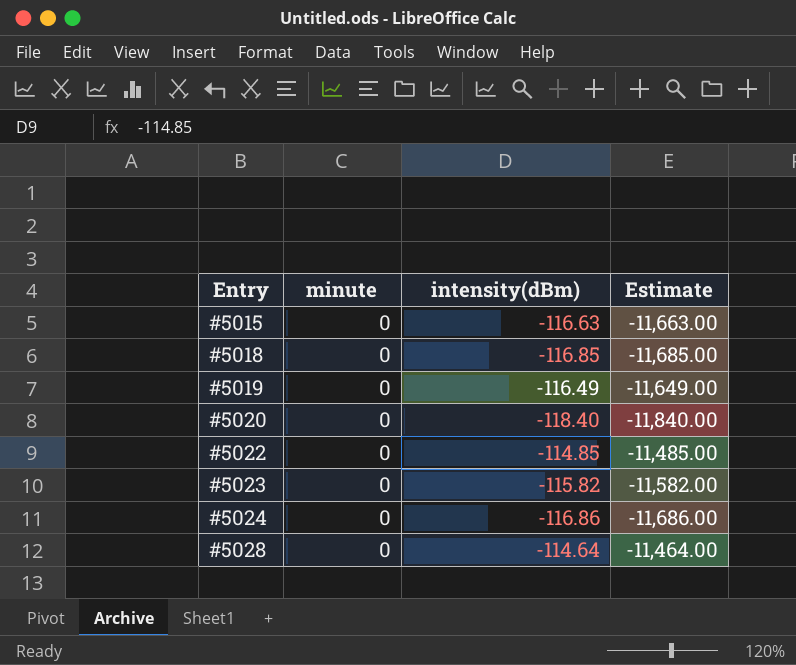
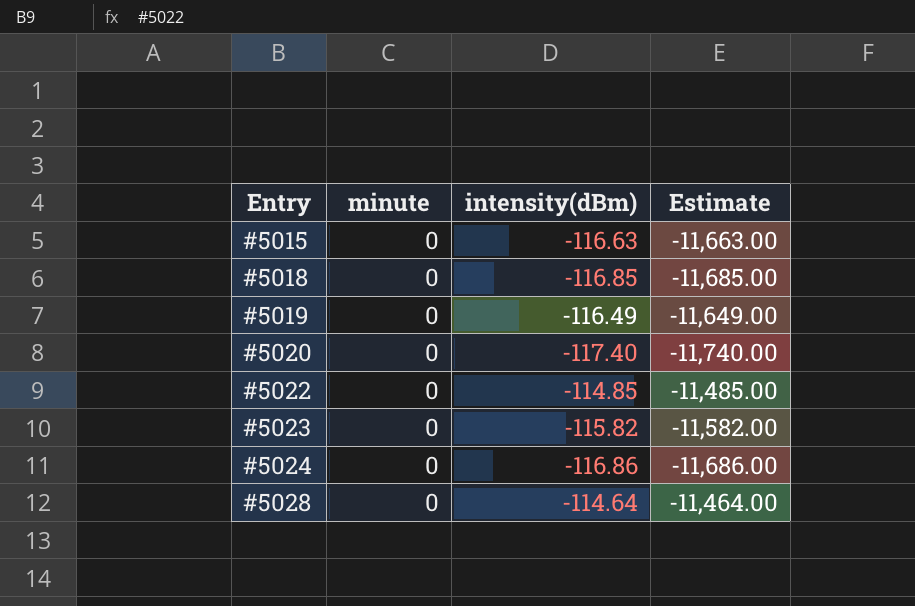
#5020 | intensity(dBm): -118.40 -> -117.40
#5020 | Estimate: -11,840.00 -> -11,740.00

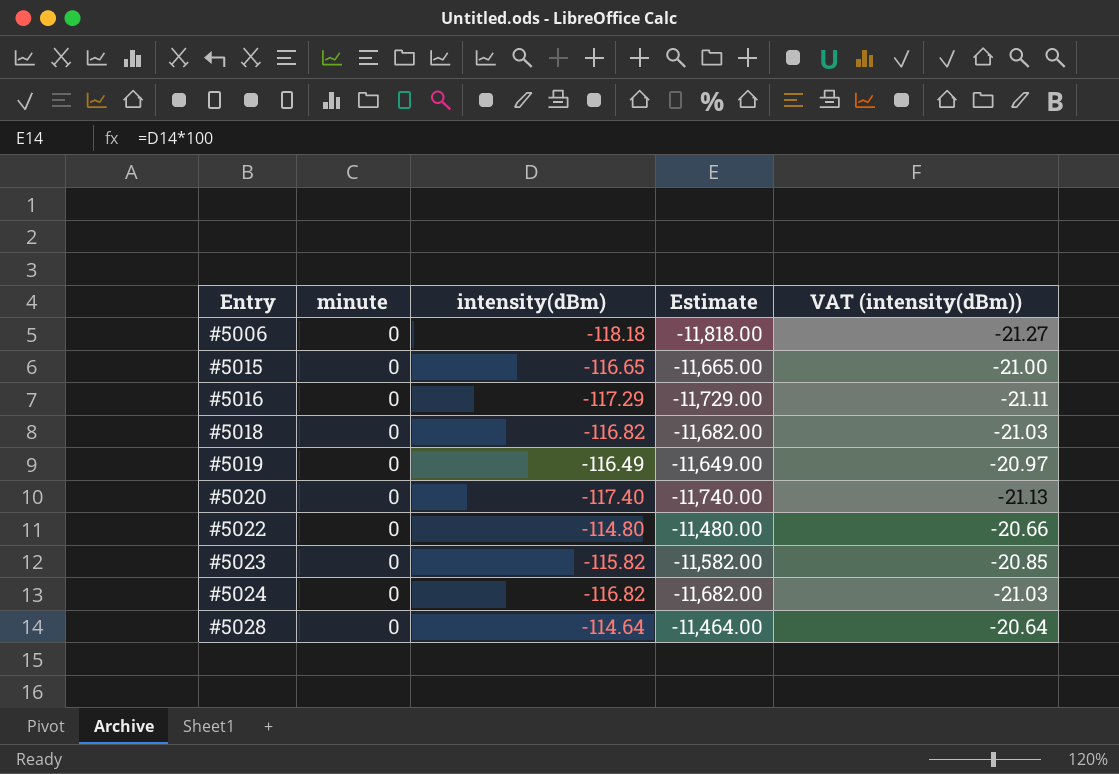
column VAT (intensity(dBm)) | formula: none -> [intensity(dBm)] * 0.18
row #5006: none -> 0 | -118.18 | -11,818.00 | -21.27
#5015 | intensity(dBm): -116.63 -> -116.65
#5015 | Estimate: -11,663.00 -> -11,665.00
row #5016: none -> 0 | -117.29 | -11,729.00 | -21.11
#5018 | intensity(dBm): -116.85 -> -116.82
#5018 | Estimate: -11,685.00 -> -11,682.00
#5022 | intensity(dBm): -114.85 -> -114.80
#5022 | Estimate: -11,485.00 -> -11,480.00
#5024 | intensity(dBm): -116.86 -> -116.82
#5024 | Estimate: -11,686.00 -> -11,682.00

